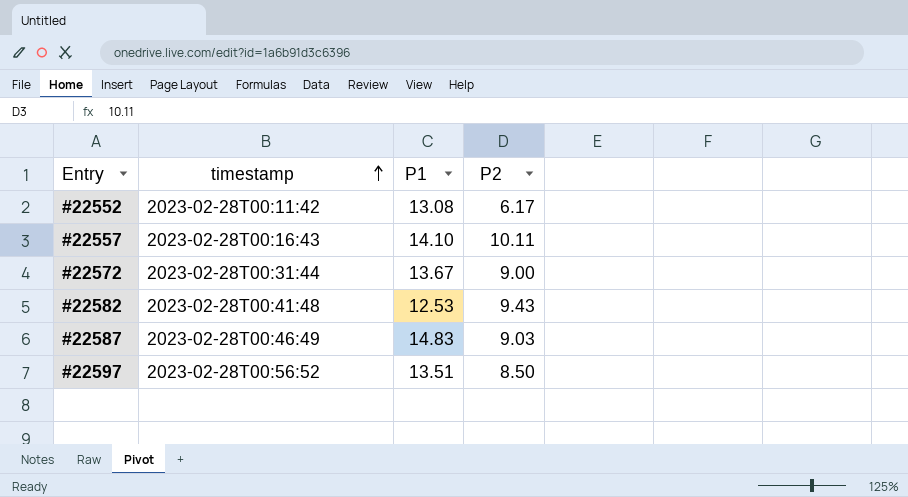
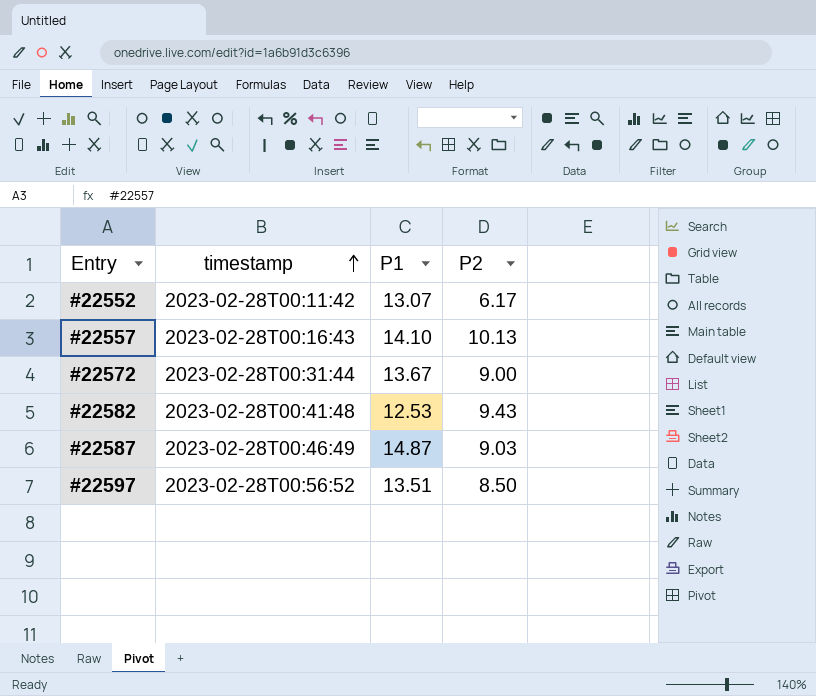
#22552 | P1: 13.08 -> 13.07
#22557 | P2: 10.11 -> 10.13
#22587 | P1: 14.83 -> 14.87

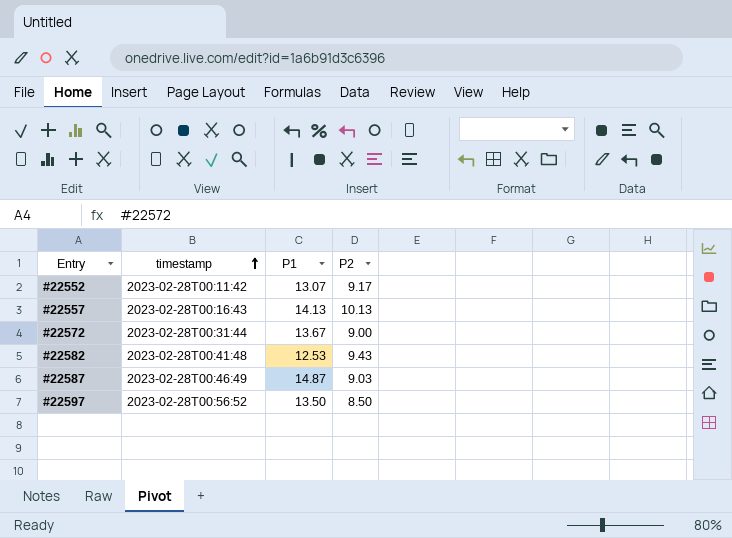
#22552 | P2: 6.17 -> 9.17
#22557 | P1: 14.10 -> 14.13
#22597 | P1: 13.51 -> 13.50

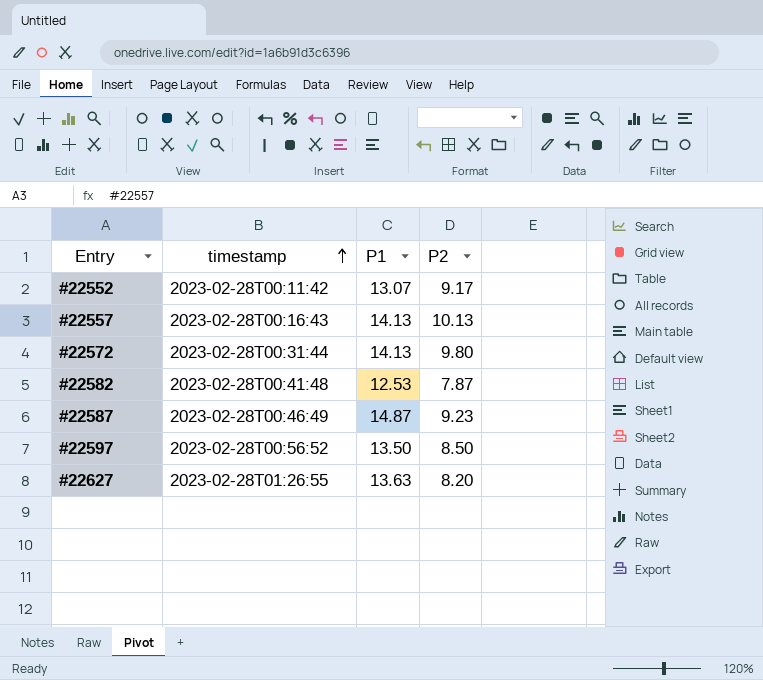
#22572 | P1: 13.67 -> 14.13
#22572 | P2: 9.00 -> 9.80
#22582 | P2: 9.43 -> 7.87
#22587 | P2: 9.03 -> 9.23
row #22627: none -> 2023-02-28T01:26:55 | 13.63 | 8.20

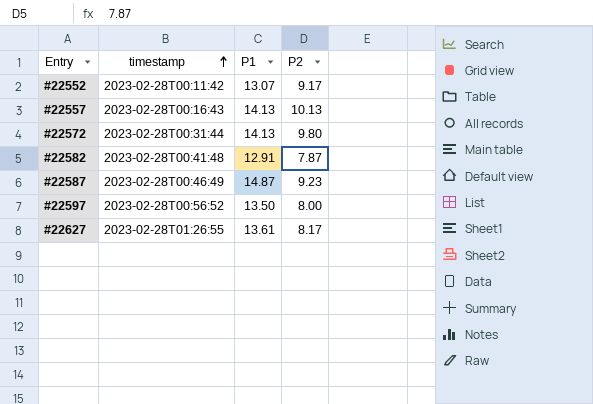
#22582 | P1: 12.53 -> 12.91
#22597 | P2: 8.50 -> 8.00
#22627 | P1: 13.63 -> 13.61
#22627 | P2: 8.20 -> 8.17

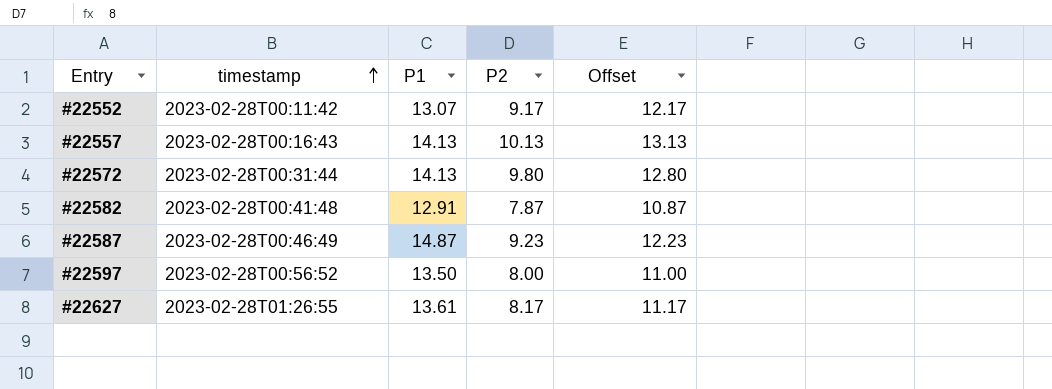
column Offset | formula: none -> [P2] + 3

